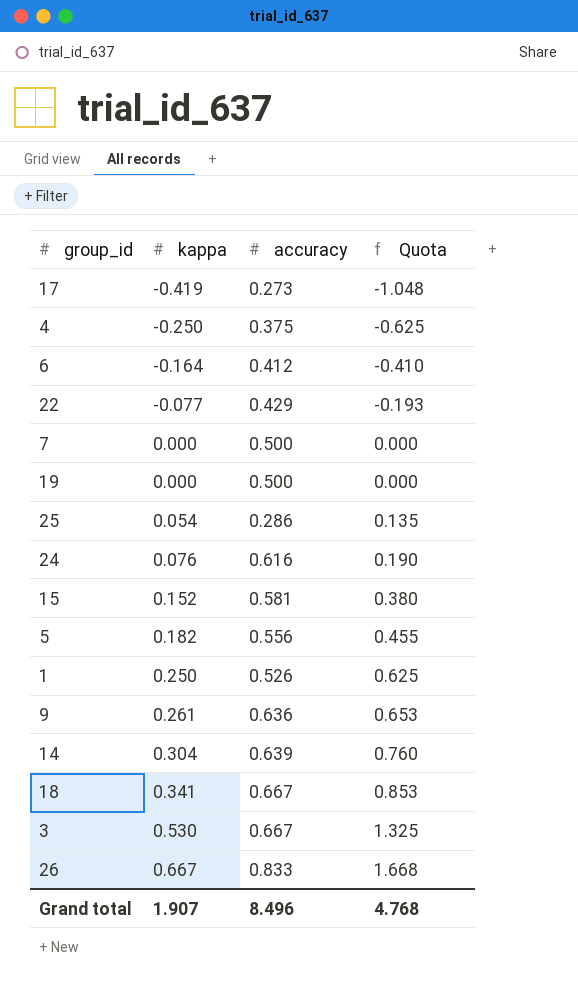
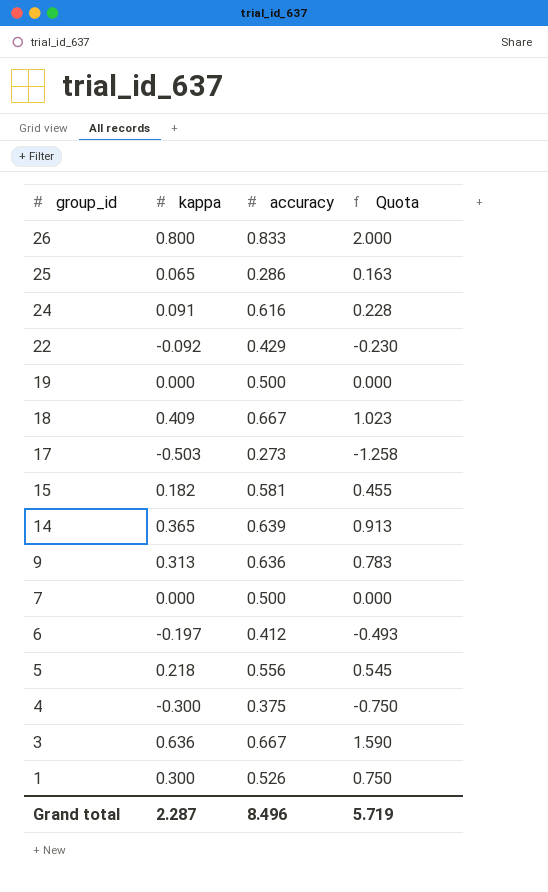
row order: kappa ascending -> group_id descending
26 | kappa: 0.667 -> 0.800
26 | Quota: 1.668 -> 2.000
25 | kappa: 0.054 -> 0.065
25 | Quota: 0.135 -> 0.163
24 | kappa: 0.076 -> 0.091
24 | Quota: 0.190 -> 0.228
22 | kappa: -0.077 -> -0.092
22 | Quota: -0.193 -> -0.230
18 | kappa: 0.341 -> 0.409
18 | Quota: 0.853 -> 1.023
17 | kappa: -0.419 -> -0.503
17 | Quota: -1.048 -> -1.258
15 | kappa: 0.152 -> 0.182
15 | Quota: 0.380 -> 0.455
14 | kappa: 0.304 -> 0.365
14 | Quota: 0.760 -> 0.913
9 | kappa: 0.261 -> 0.313
9 | Quota: 0.653 -> 0.783
6 | kappa: -0.164 -> -0.197
6 | Quota: -0.410 -> -0.493
5 | kappa: 0.182 -> 0.218
5 | Quota: 0.455 -> 0.545
4 | kappa: -0.250 -> -0.300
4 | Quota: -0.625 -> -0.750
3 | kappa: 0.530 -> 0.636
3 | Quota: 1.325 -> 1.590
1 | kappa: 0.250 -> 0.300
1 | Quota: 0.625 -> 0.750
Grand total | kappa: 1.907 -> 2.287
Grand total | Quota: 4.768 -> 5.719

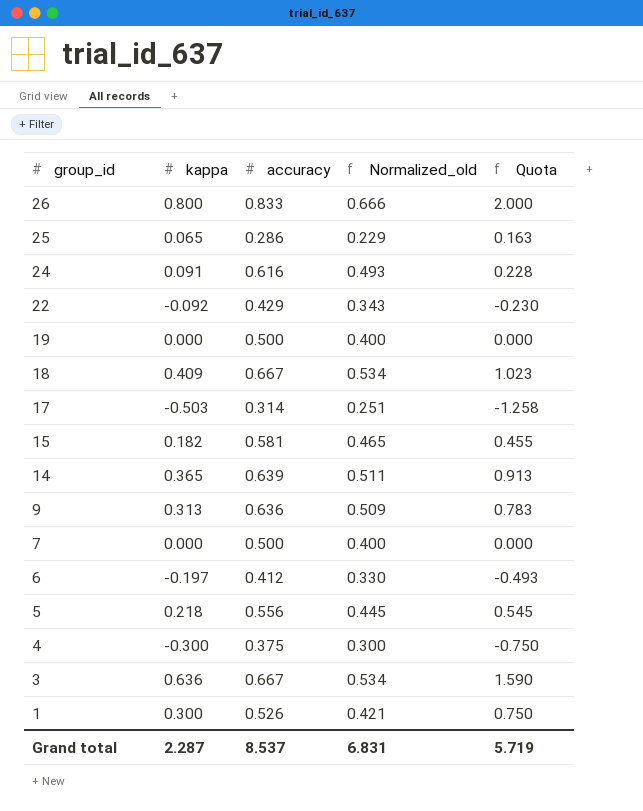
column Normalized_old | formula: none -> [accuracy] * 0.8
17 | accuracy: 0.273 -> 0.314
Grand total | accuracy: 8.496 -> 8.537

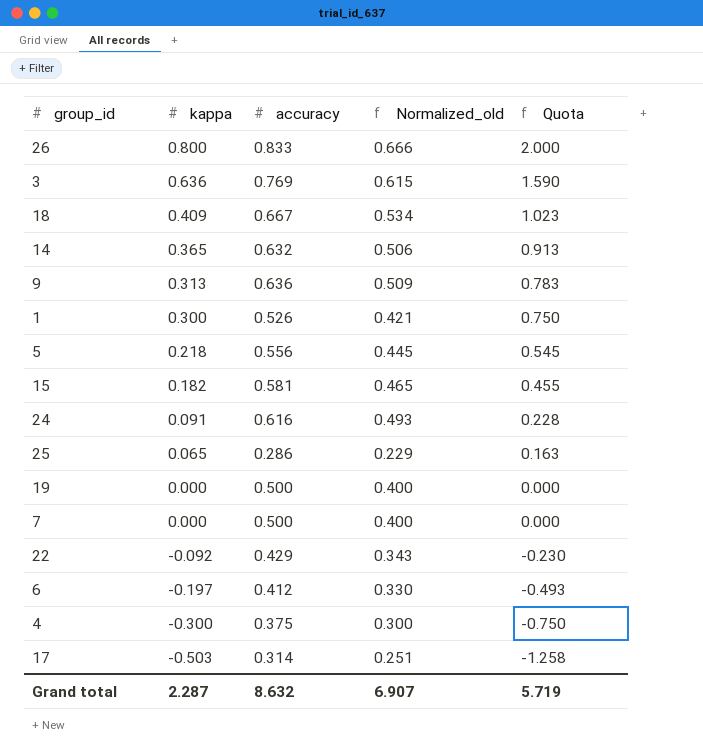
row order: group_id descending -> kappa descending
3 | accuracy: 0.667 -> 0.769
3 | Normalized_old: 0.534 -> 0.615
14 | accuracy: 0.639 -> 0.632
14 | Normalized_old: 0.511 -> 0.506
Grand total | accuracy: 8.537 -> 8.632
Grand total | Normalized_old: 6.831 -> 6.907

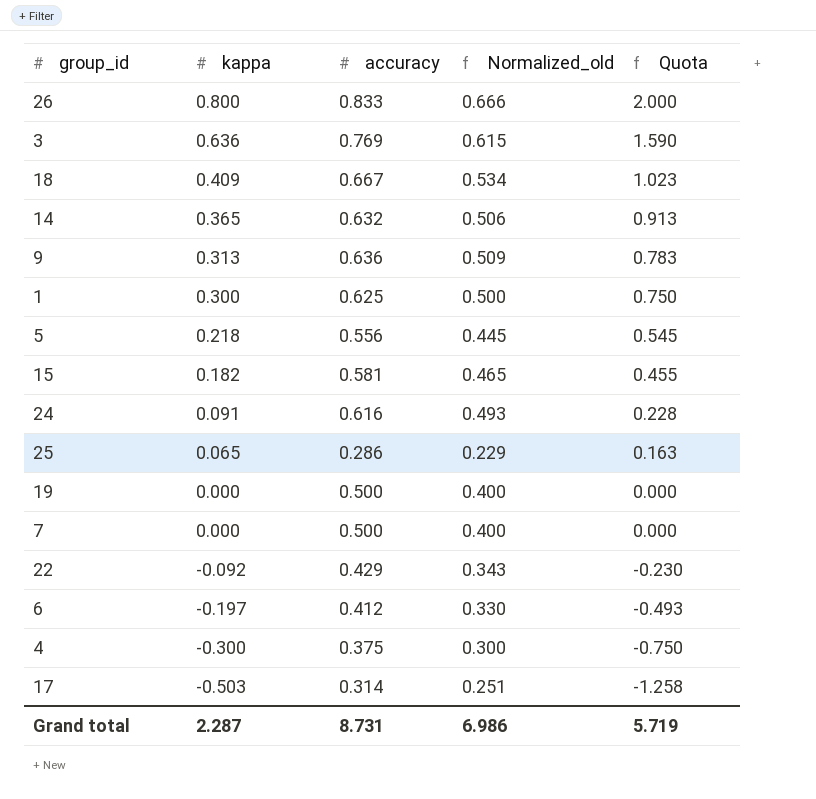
1 | accuracy: 0.526 -> 0.625
1 | Normalized_old: 0.421 -> 0.500
Grand total | accuracy: 8.632 -> 8.731
Grand total | Normalized_old: 6.907 -> 6.986

